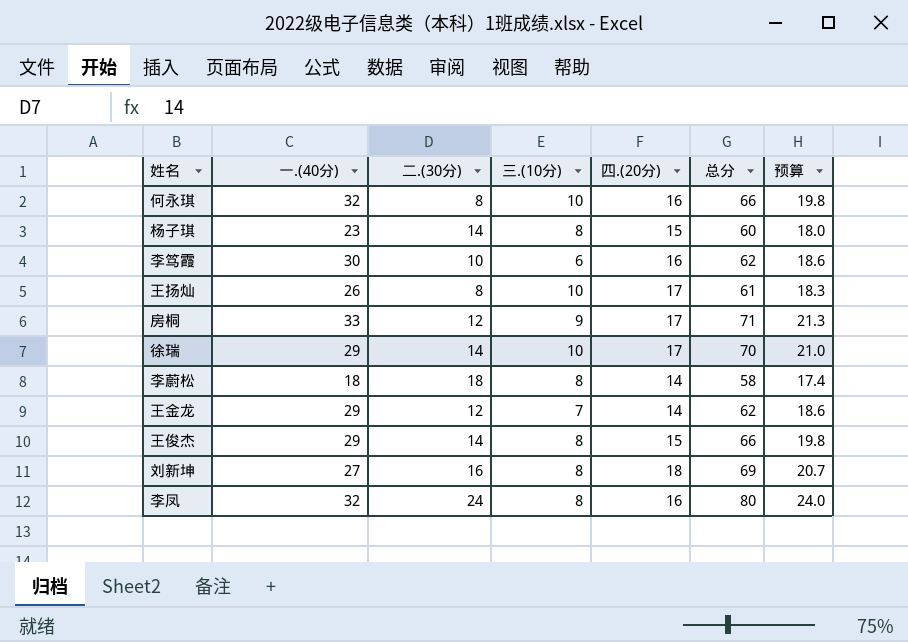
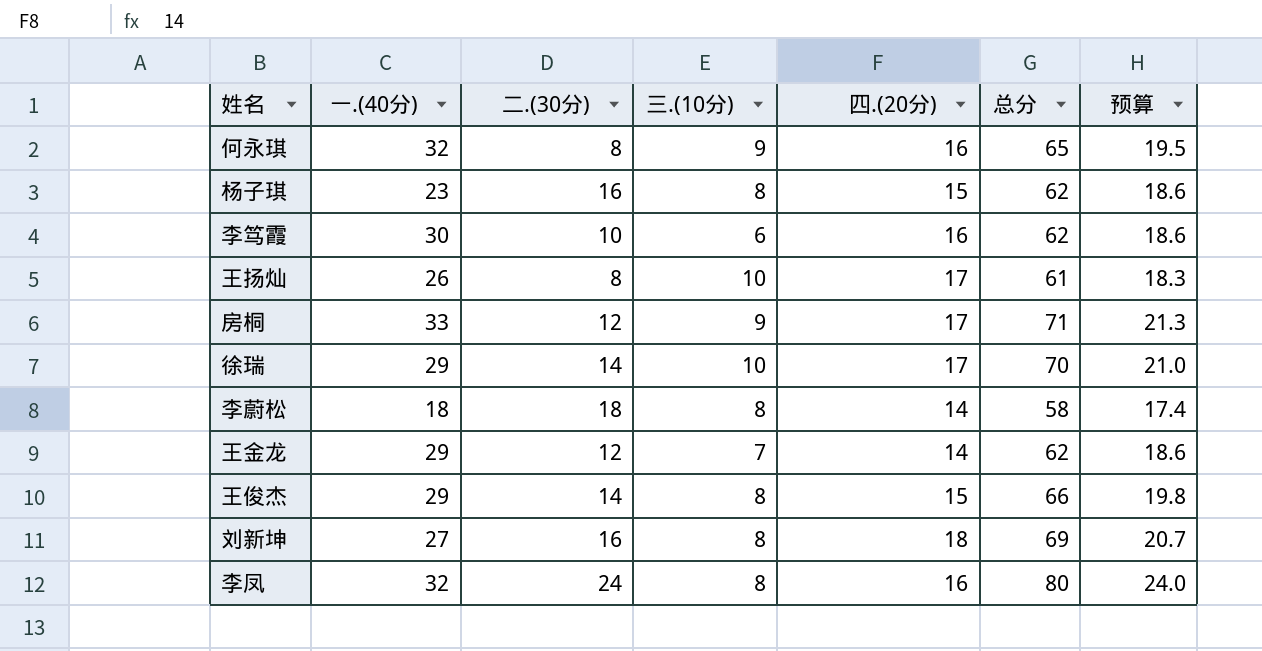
何永琪 | 三.(10分): 10 -> 9
何永琪 | 总分: 66 -> 65
何永琪 | 预算: 19.8 -> 19.5
杨子琪 | 二.(30分): 14 -> 16
杨子琪 | 总分: 60 -> 62
杨子琪 | 预算: 18.0 -> 18.6

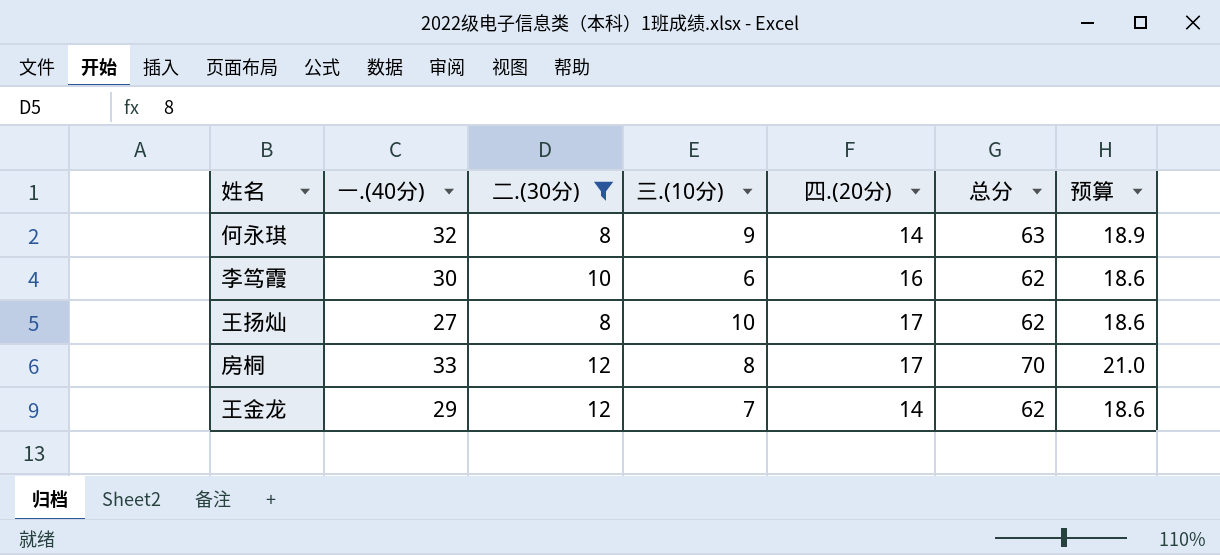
filter: none -> 二.(30分) <= 12
何永琪 | 四.(20分): 16 -> 14
何永琪 | 总分: 65 -> 63
何永琪 | 预算: 19.5 -> 18.9
王扬灿 | 一.(40分): 26 -> 27
王扬灿 | 总分: 61 -> 62
王扬灿 | 预算: 18.3 -> 18.6
房桐 | 三.(10分): 9 -> 8
房桐 | 总分: 71 -> 70
房桐 | 预算: 21.3 -> 21.0

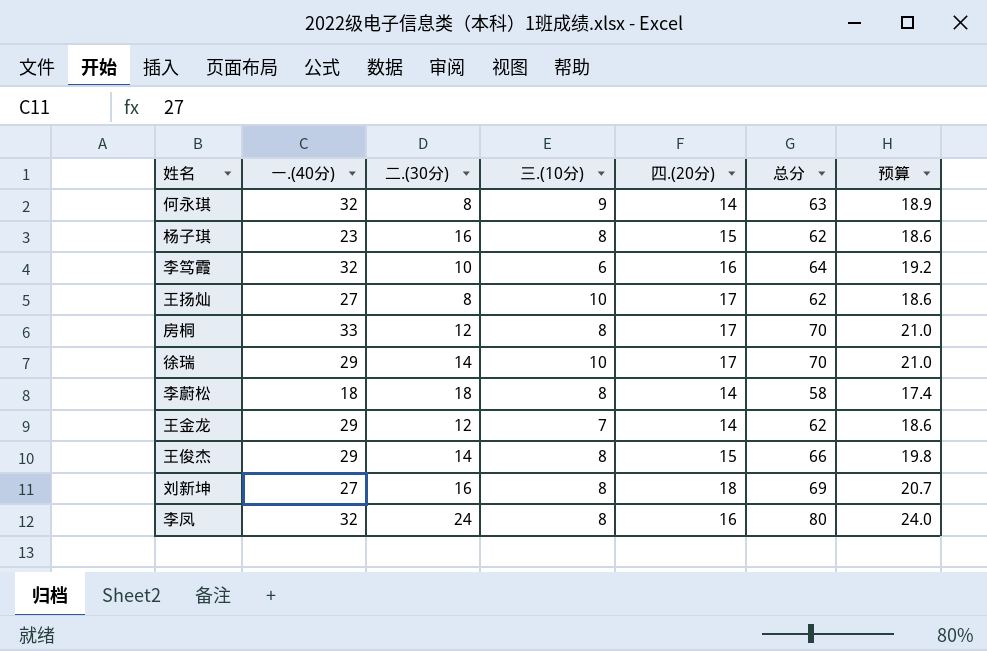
filter: 二.(30分) <= 12 -> none
李笃霞 | 一.(40分): 30 -> 32
李笃霞 | 总分: 62 -> 64
李笃霞 | 预算: 18.6 -> 19.2

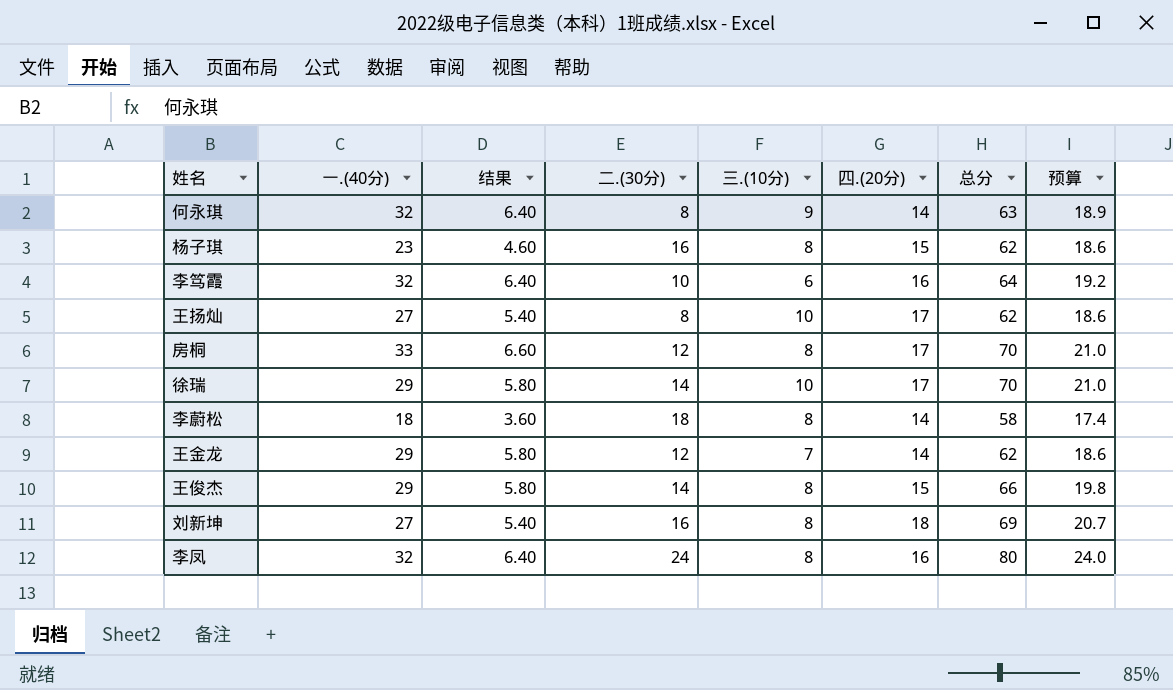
column 结果 | formula: none -> [一.(40分)] * 0.2

